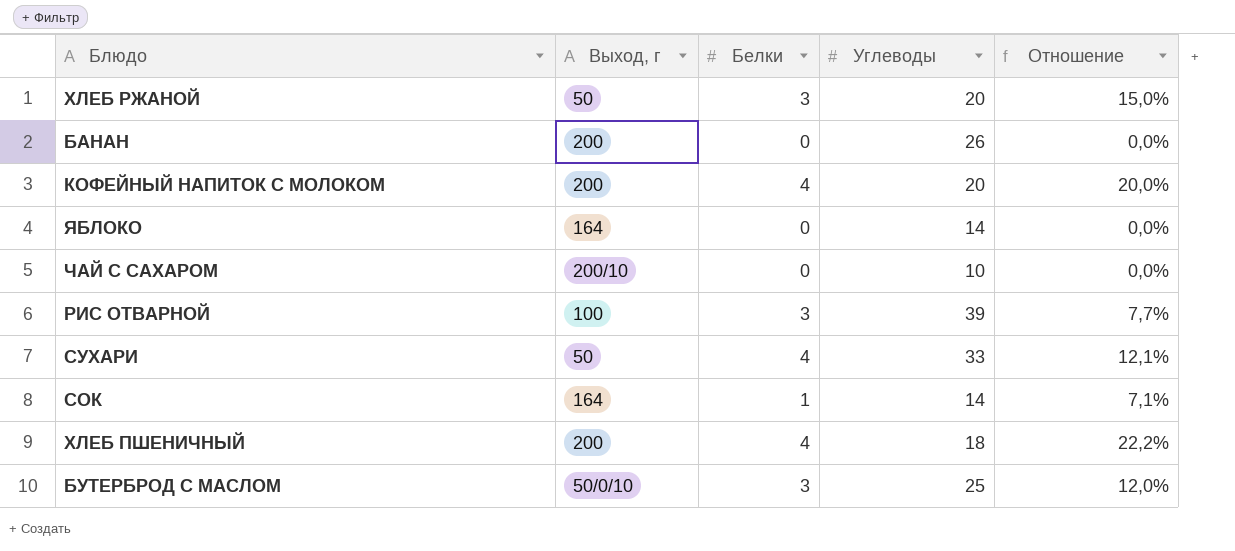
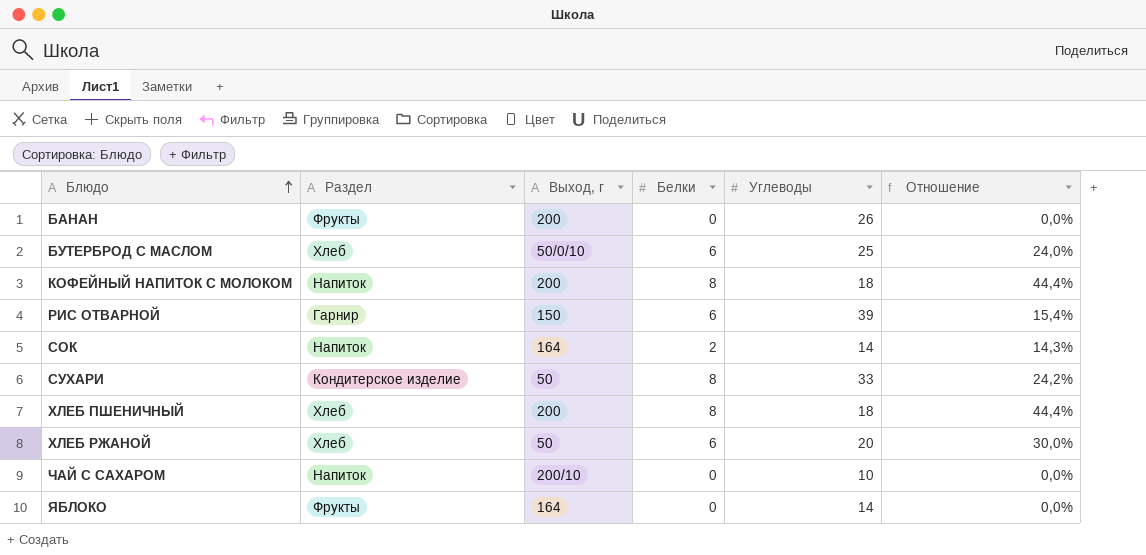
row order: none -> Блюдо ascending
column Раздел | position: none -> 2
БУТЕРБРОД С МАСЛОМ | Белки: 3 -> 6
БУТЕРБРОД С МАСЛОМ | Отношение: 12,0% -> 24,0%
КОФЕЙНЫЙ НАПИТОК С МОЛОКОМ | Белки: 4 -> 8
КОФЕЙНЫЙ НАПИТОК С МОЛОКОМ | Углеводы: 20 -> 18
КОФЕЙНЫЙ НАПИТОК С МОЛОКОМ | Отношение: 20,0% -> 44,4%
РИС ОТВАРНОЙ | Выход, г: 100 -> 150
РИС ОТВАРНОЙ | Белки: 3 -> 6
РИС ОТВАРНОЙ | Отношение: 7,7% -> 15,4%
СОК | Белки: 1 -> 2
СОК | Отношение: 7,1% -> 14,3%
СУХАРИ | Белки: 4 -> 8
СУХАРИ | Отношение: 12,1% -> 24,2%
ХЛЕБ ПШЕНИЧНЫЙ | Белки: 4 -> 8
ХЛЕБ ПШЕНИЧНЫЙ | Отношение: 22,2% -> 44,4%
ХЛЕБ РЖАНОЙ | Белки: 3 -> 6
ХЛЕБ РЖАНОЙ | Отношение: 15,0% -> 30,0%

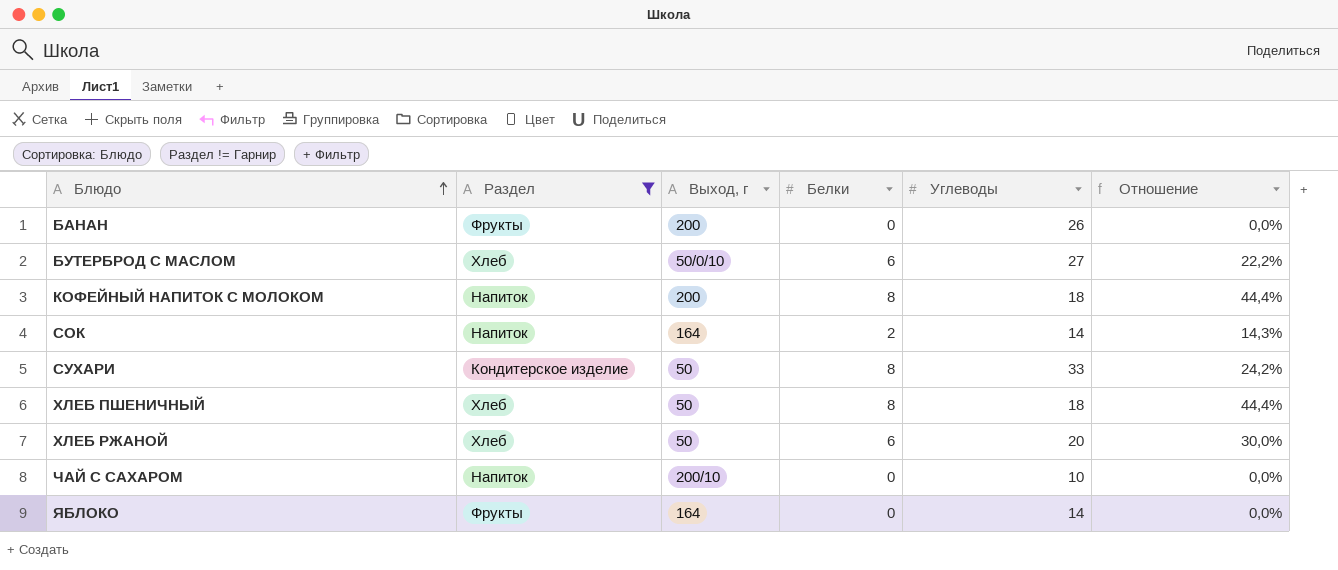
filter: none -> Раздел != Гарнир
БУТЕРБРОД С МАСЛОМ | Углеводы: 25 -> 27
БУТЕРБРОД С МАСЛОМ | Отношение: 24,0% -> 22,2%
ХЛЕБ ПШЕНИЧНЫЙ | Выход, г: 200 -> 50

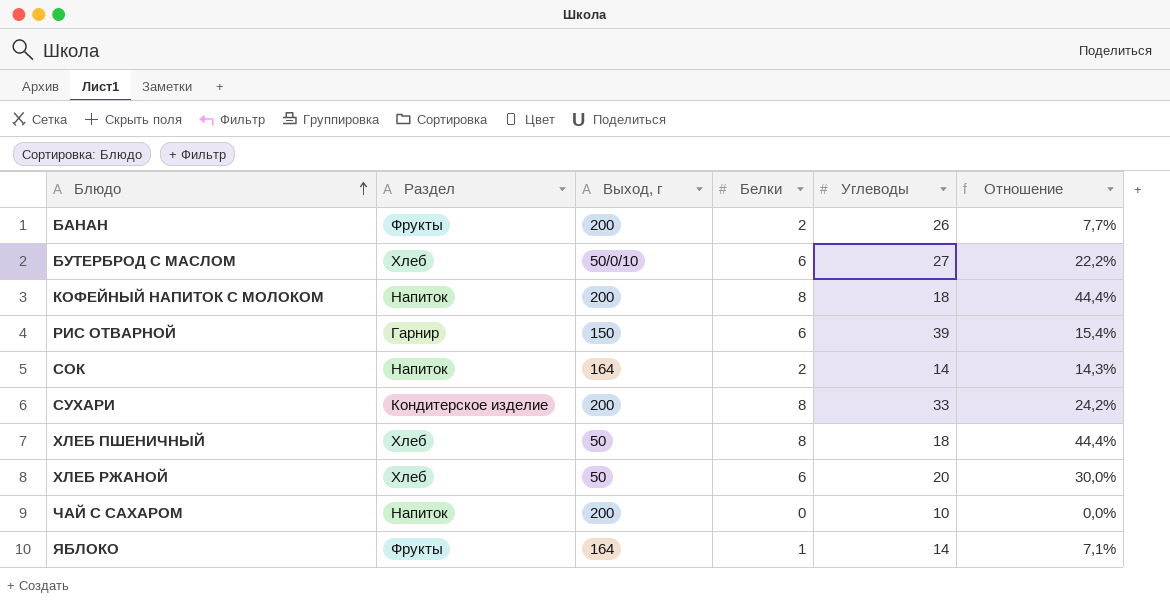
filter: Раздел != Гарнир -> none
БАНАН | Белки: 0 -> 2
БАНАН | Отношение: 0,0% -> 7,7%
СУХАРИ | Выход, г: 50 -> 200
ЧАЙ С САХАРОМ | Выход, г: 200/10 -> 200
ЯБЛОКО | Белки: 0 -> 1
ЯБЛОКО | Отношение: 0,0% -> 7,1%

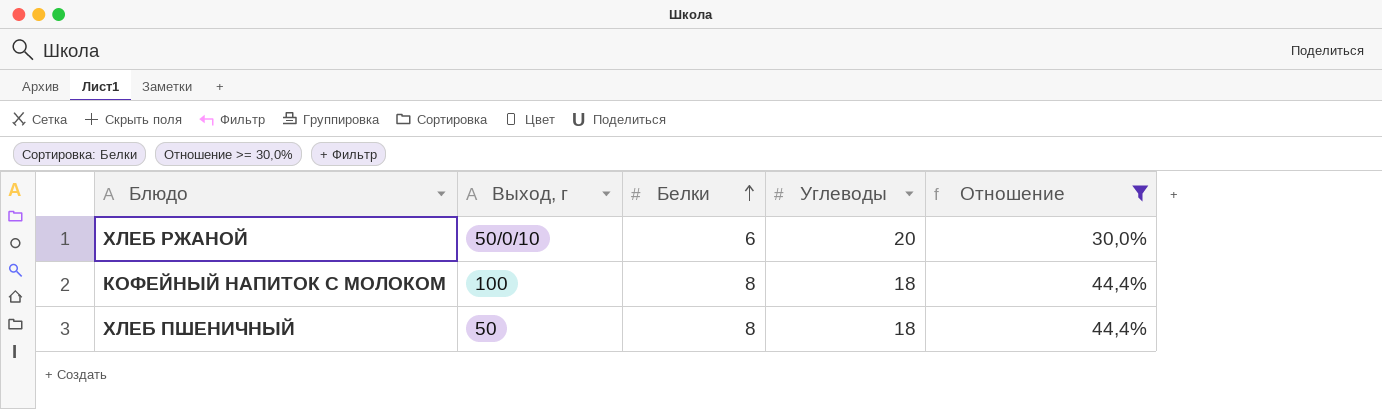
filter: none -> Отношение >= 30,0%
row order: Блюдо ascending -> Белки ascending
column Раздел | position: 2 -> none
ХЛЕБ РЖАНОЙ | Выход, г: 50 -> 50/0/10
КОФЕЙНЫЙ НАПИТОК С МОЛОКОМ | Выход, г: 200 -> 100

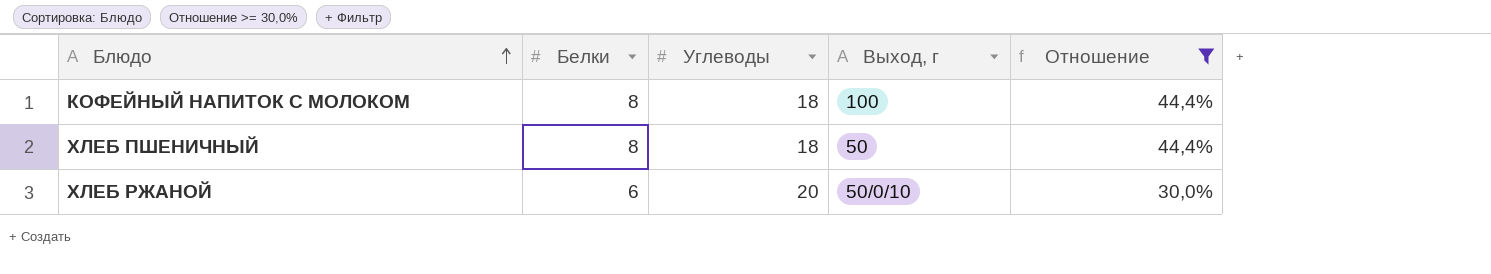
row order: Белки ascending -> Блюдо ascending
column Выход, г | position: 2 -> 4

